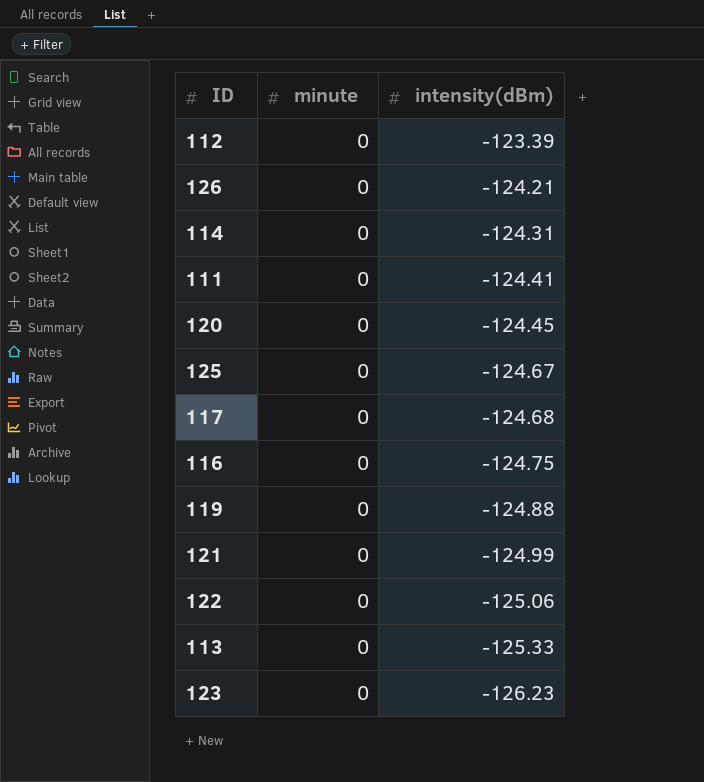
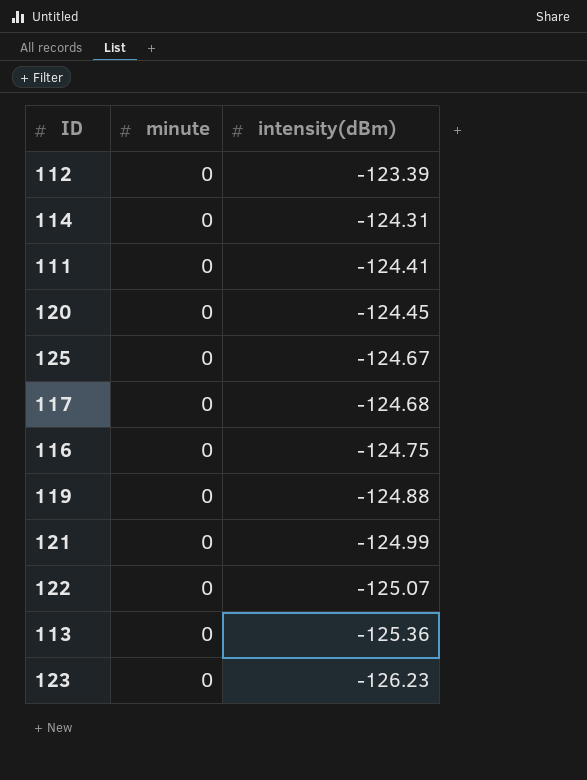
row 126: 0 | -124.21 -> none
122 | intensity(dBm): -125.06 -> -125.07
113 | intensity(dBm): -125.33 -> -125.36

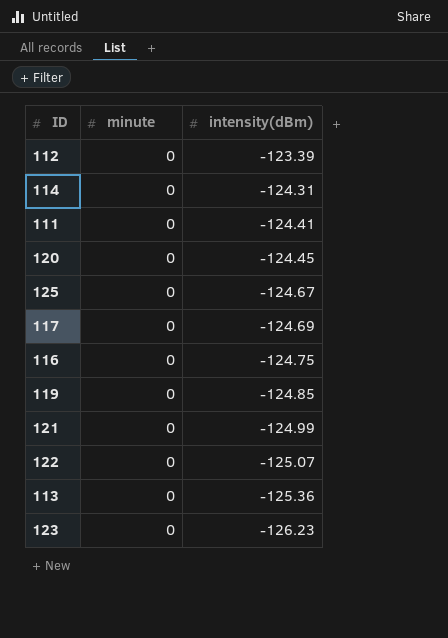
117 | intensity(dBm): -124.68 -> -124.69
119 | intensity(dBm): -124.88 -> -124.85

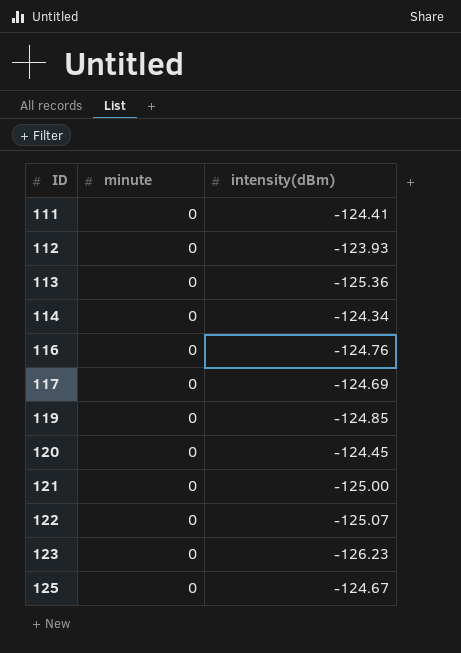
row order: intensity(dBm) descending -> ID ascending
112 | intensity(dBm): -123.39 -> -123.93
114 | intensity(dBm): -124.31 -> -124.34
116 | intensity(dBm): -124.75 -> -124.76
121 | intensity(dBm): -124.99 -> -125.00

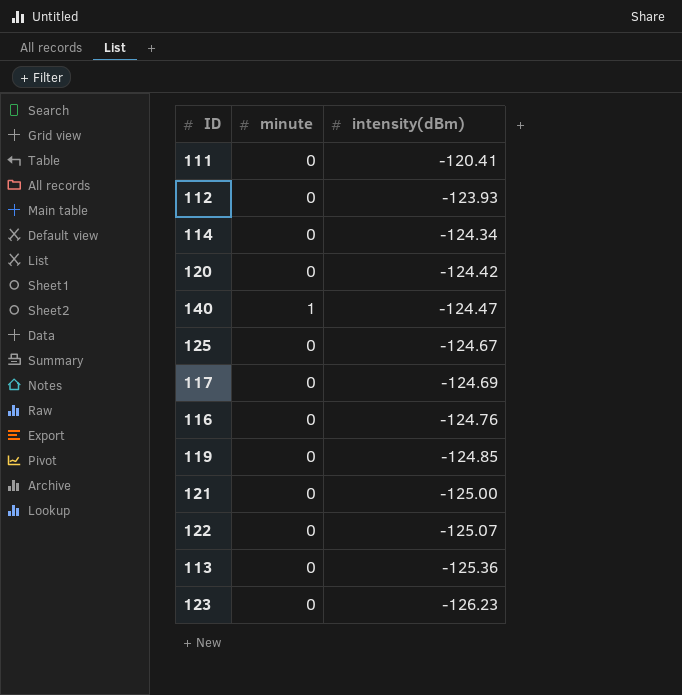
row order: ID ascending -> intensity(dBm) descending
111 | intensity(dBm): -124.41 -> -120.41
120 | intensity(dBm): -124.45 -> -124.42
row 140: none -> 1 | -124.47

